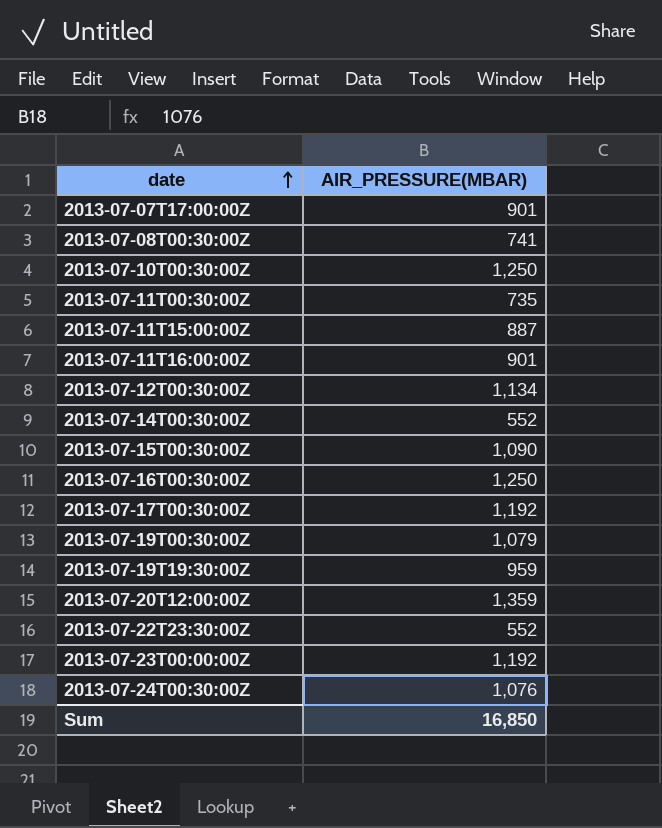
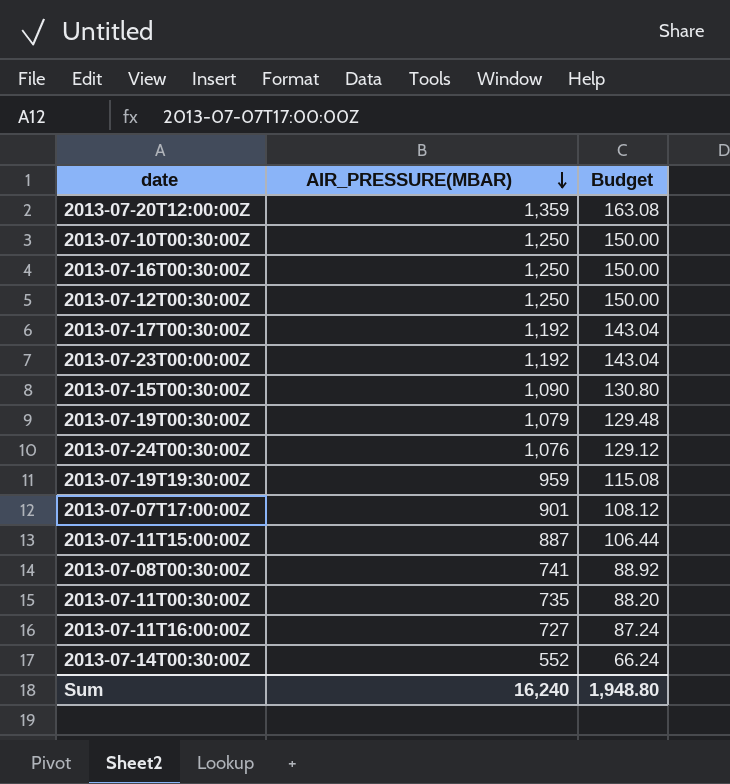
row order: date ascending -> AIR_PRESSURE(MBAR) descending
column Budget | formula: none -> [AIR_PRESSURE(MBAR)] * 0.12
row 2013-07-22T23:30:00Z: 552 -> none
2013-07-12T00:30:00Z | AIR_PRESSURE(MBAR): 1,134 -> 1,250
2013-07-11T16:00:00Z | AIR_PRESSURE(MBAR): 901 -> 727
Sum | AIR_PRESSURE(MBAR): 16,850 -> 16,240

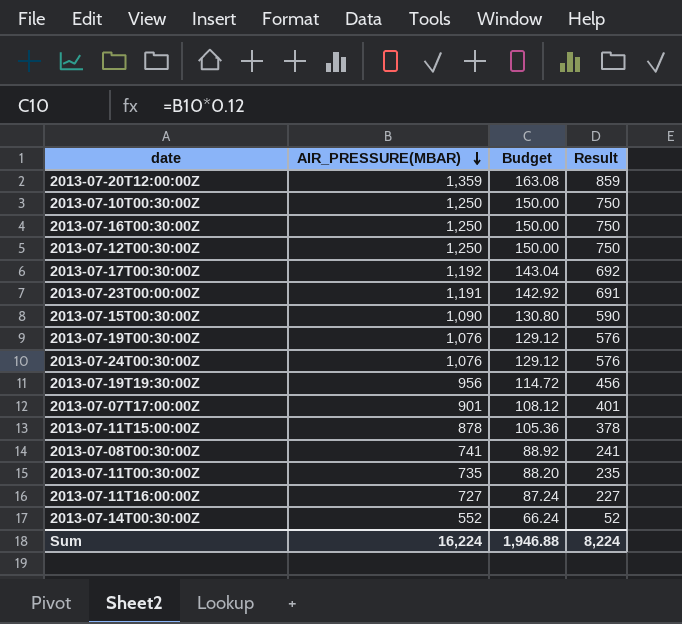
column Result | formula: none -> [AIR_PRESSURE(MBAR)] - 500
2013-07-23T00:00:00Z | AIR_PRESSURE(MBAR): 1,192 -> 1,191
2013-07-23T00:00:00Z | Budget: 143.04 -> 142.92
2013-07-19T00:30:00Z | AIR_PRESSURE(MBAR): 1,079 -> 1,076
2013-07-19T00:30:00Z | Budget: 129.48 -> 129.12
2013-07-19T19:30:00Z | AIR_PRESSURE(MBAR): 959 -> 956
2013-07-19T19:30:00Z | Budget: 115.08 -> 114.72
2013-07-11T15:00:00Z | AIR_PRESSURE(MBAR): 887 -> 878
2013-07-11T15:00:00Z | Budget: 106.44 -> 105.36
Sum | AIR_PRESSURE(MBAR): 16,240 -> 16,224
Sum | Budget: 1,948.80 -> 1,946.88

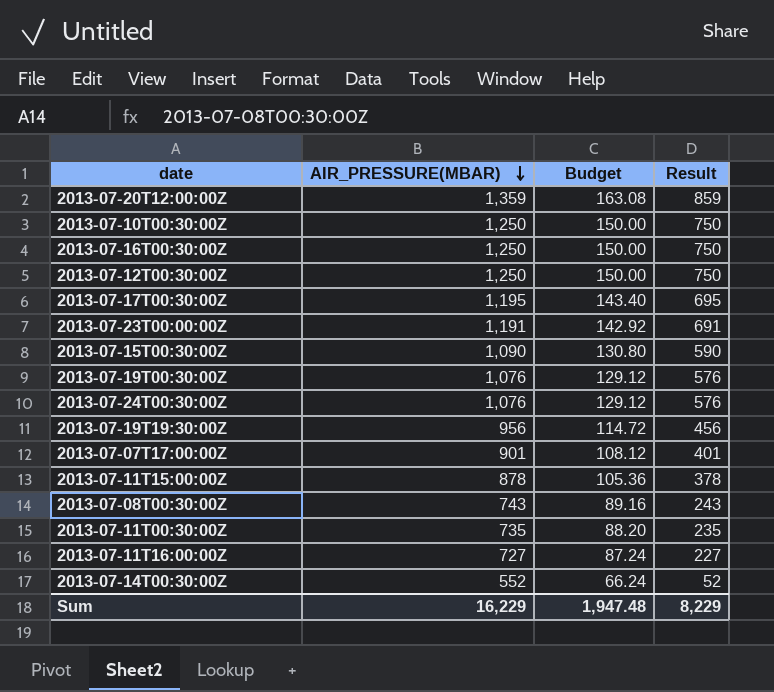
2013-07-17T00:30:00Z | AIR_PRESSURE(MBAR): 1,192 -> 1,195
2013-07-17T00:30:00Z | Budget: 143.04 -> 143.40
2013-07-17T00:30:00Z | Result: 692 -> 695
2013-07-08T00:30:00Z | AIR_PRESSURE(MBAR): 741 -> 743
2013-07-08T00:30:00Z | Budget: 88.92 -> 89.16
2013-07-08T00:30:00Z | Result: 241 -> 243
Sum | AIR_PRESSURE(MBAR): 16,224 -> 16,229
Sum | Budget: 1,946.88 -> 1,947.48
Sum | Result: 8,224 -> 8,229

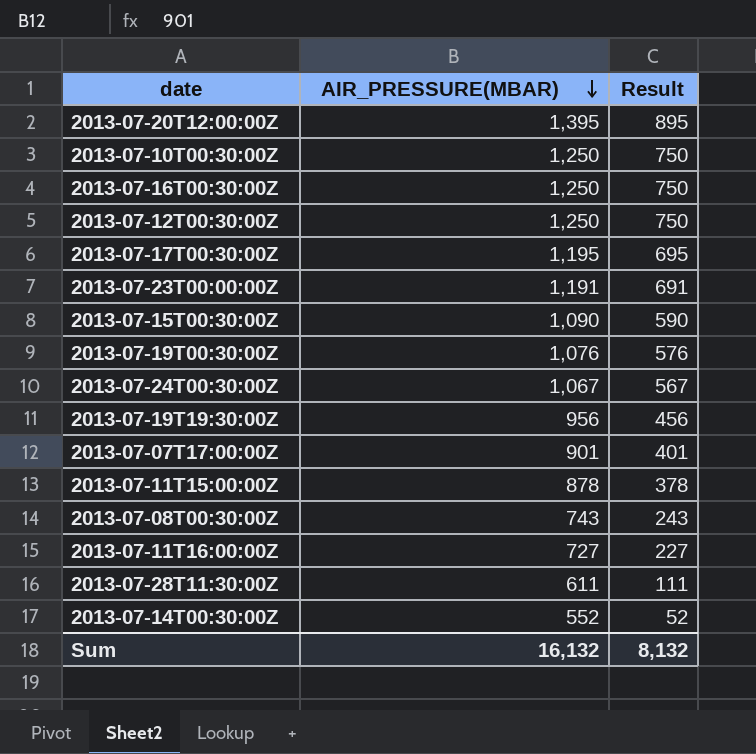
column Budget | formula: [AIR_PRESSURE(MBAR)] * 0.12 -> none
row 2013-07-11T00:30:00Z: 735 | 88.20 | 235 -> none
2013-07-20T12:00:00Z | AIR_PRESSURE(MBAR): 1,359 -> 1,395
2013-07-20T12:00:00Z | Result: 859 -> 895
2013-07-24T00:30:00Z | AIR_PRESSURE(MBAR): 1,076 -> 1,067
2013-07-24T00:30:00Z | Result: 576 -> 567
row 2013-07-28T11:30:00Z: none -> 611 | 111
Sum | AIR_PRESSURE(MBAR): 16,229 -> 16,132
Sum | Result: 8,229 -> 8,132

